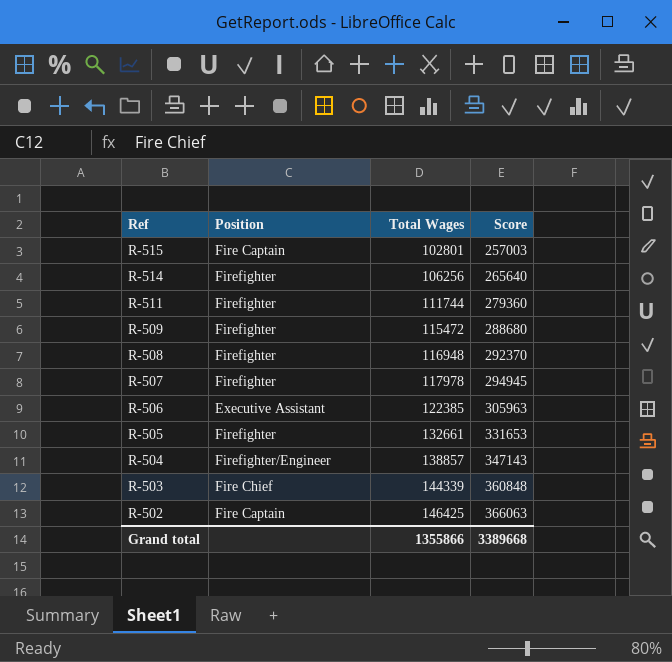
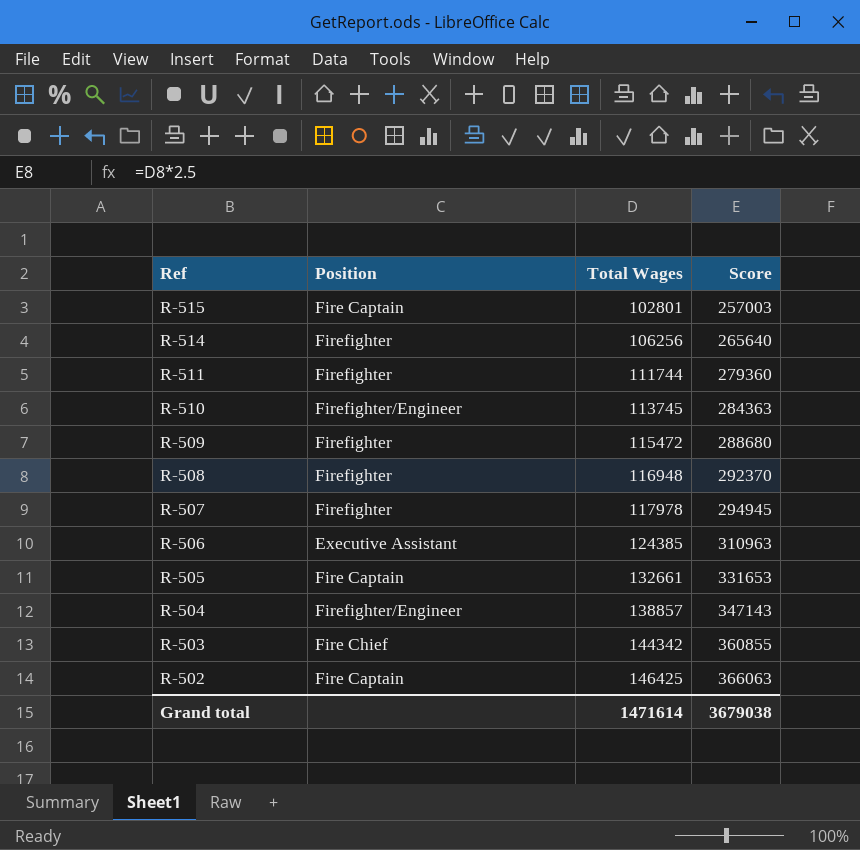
row R-510: none -> Firefighter/Engineer | 113745 | 284363
R-506 | Total Wages: 122385 -> 124385
R-506 | Score: 305963 -> 310963
R-505 | Position: Firefighter -> Fire Captain
R-503 | Total Wages: 144339 -> 144342
R-503 | Score: 360848 -> 360855
Grand total | Total Wages: 1355866 -> 1471614
Grand total | Score: 3389668 -> 3679038

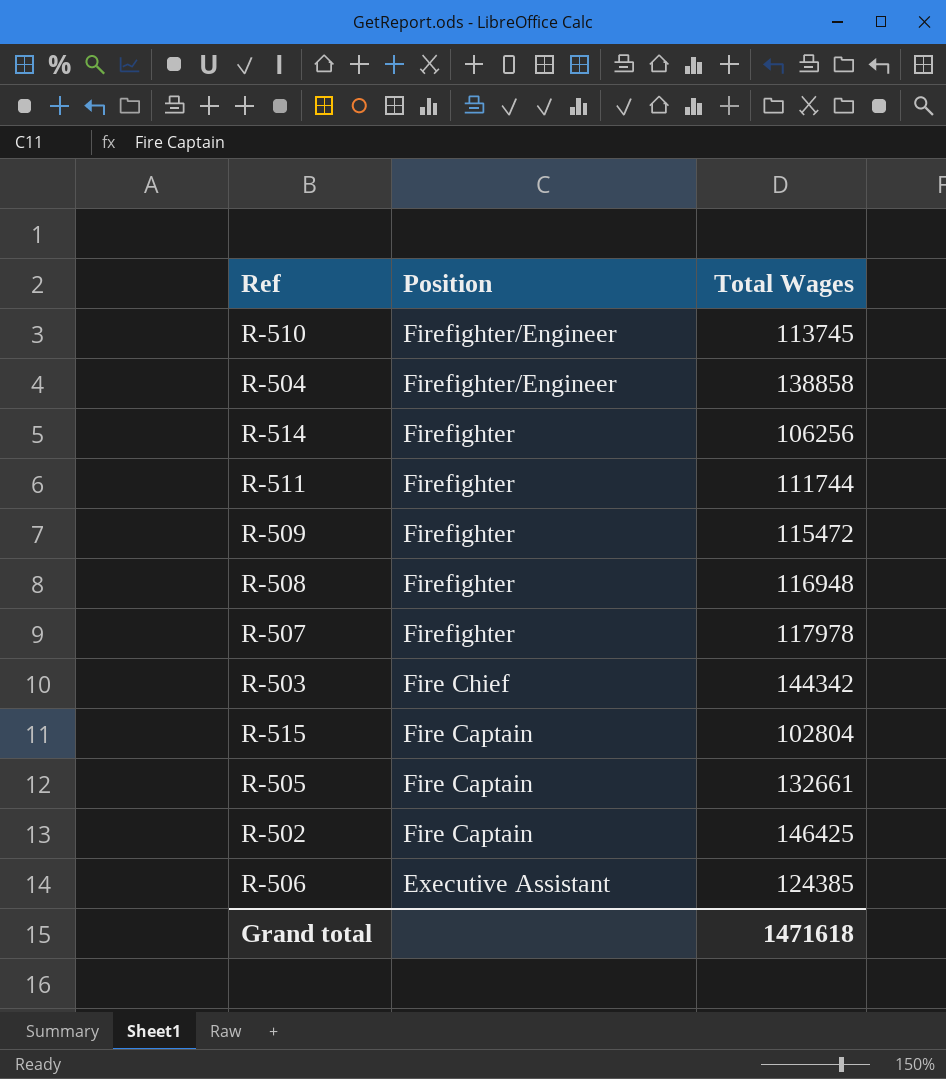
row order: Ref descending -> Position descending
column Score | formula: [Total Wages] * 2.5 -> none
R-504 | Total Wages: 138857 -> 138858
R-515 | Total Wages: 102801 -> 102804
Grand total | Total Wages: 1471614 -> 1471618

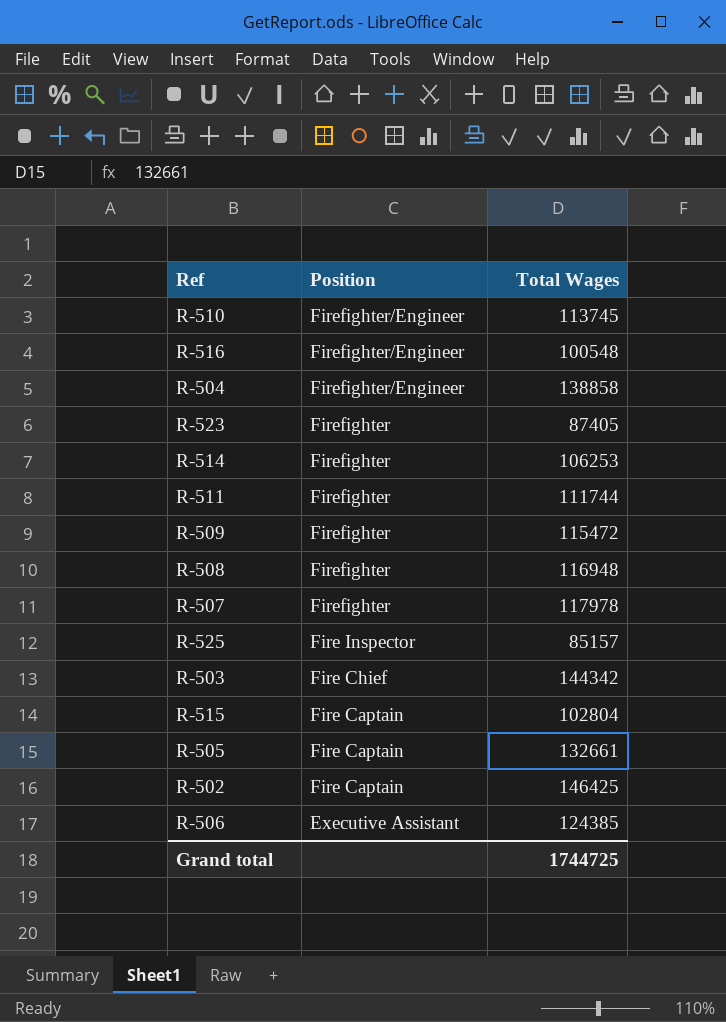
row R-516: none -> Firefighter/Engineer | 100548
row R-523: none -> Firefighter | 87405
R-514 | Total Wages: 106256 -> 106253
row R-525: none -> Fire Inspector | 85157
Grand total | Total Wages: 1471618 -> 1744725

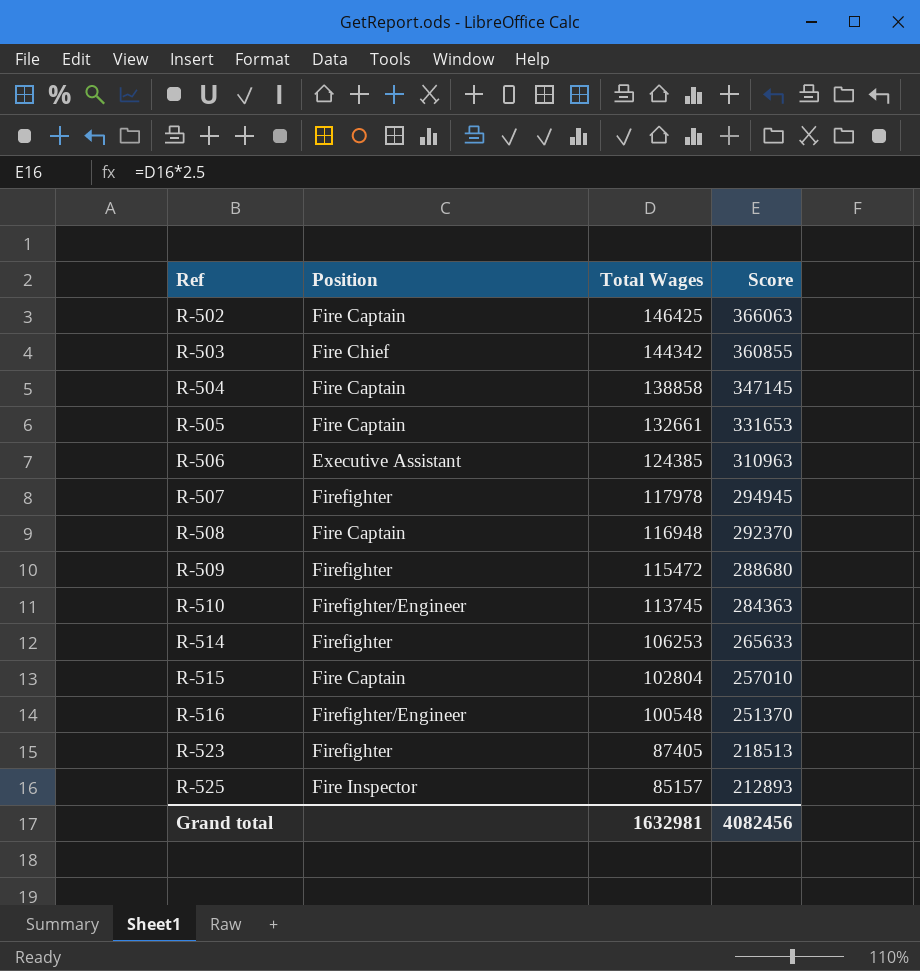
row order: Position descending -> Ref ascending
column Score | formula: none -> [Total Wages] * 2.5
row R-511: Firefighter | 111744 -> none
R-504 | Position: Firefighter/Engineer -> Fire Captain
R-508 | Position: Firefighter -> Fire Captain
Grand total | Total Wages: 1744725 -> 1632981

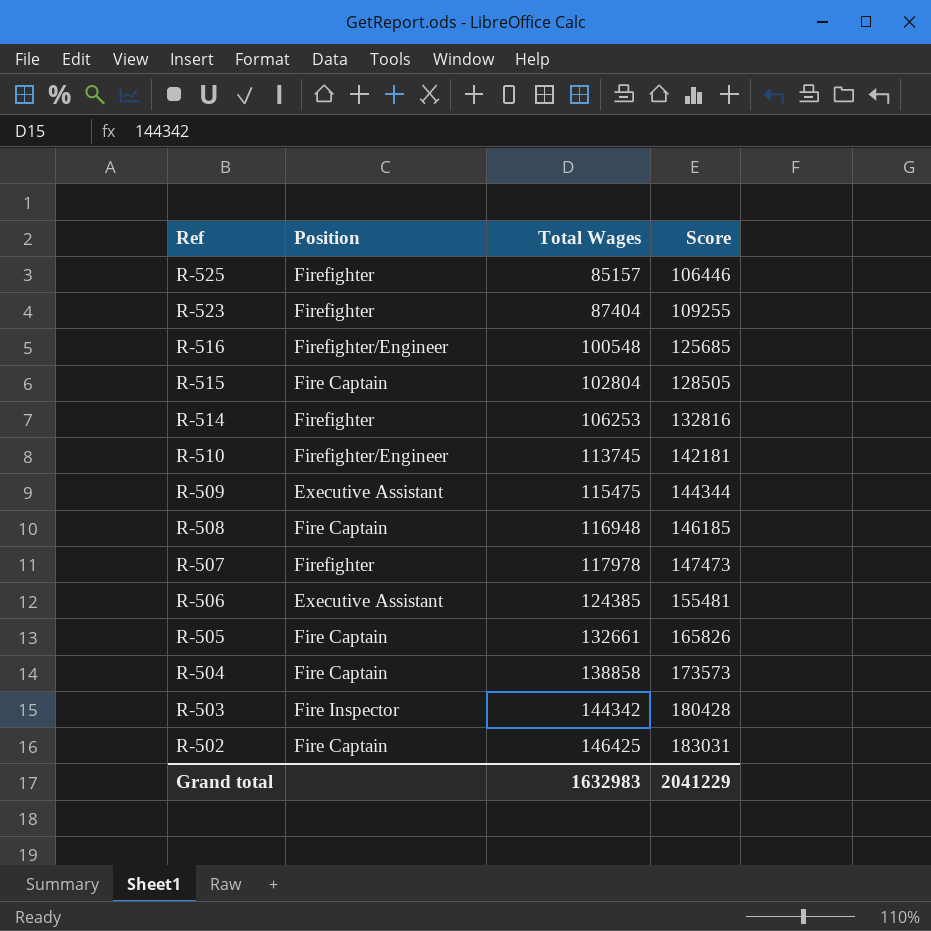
row order: Ref ascending -> Ref descending
column Score | formula: [Total Wages] * 2.5 -> [Total Wages] * 1.25
R-525 | Position: Fire Inspector -> Firefighter
R-523 | Total Wages: 87405 -> 87404
R-509 | Position: Firefighter -> Executive Assistant
R-509 | Total Wages: 115472 -> 115475
R-503 | Position: Fire Chief -> Fire Inspector
Grand total | Total Wages: 1632981 -> 1632983
Grand total | Score: 4082456 -> 2041229

